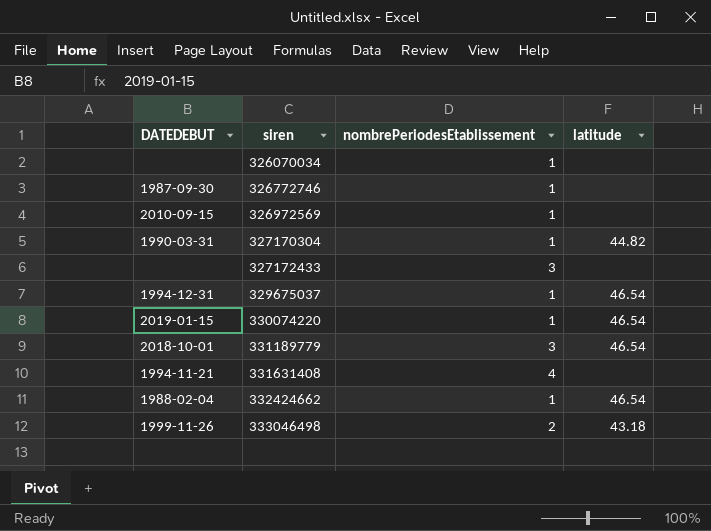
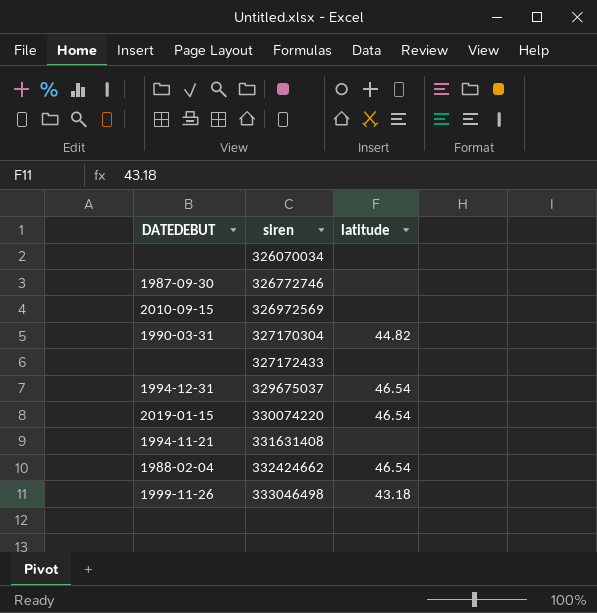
column nombrePeriodesEtablissement | position: 3 -> none
row 331189779: 2018-10-01 | 3 | 46.54 -> none

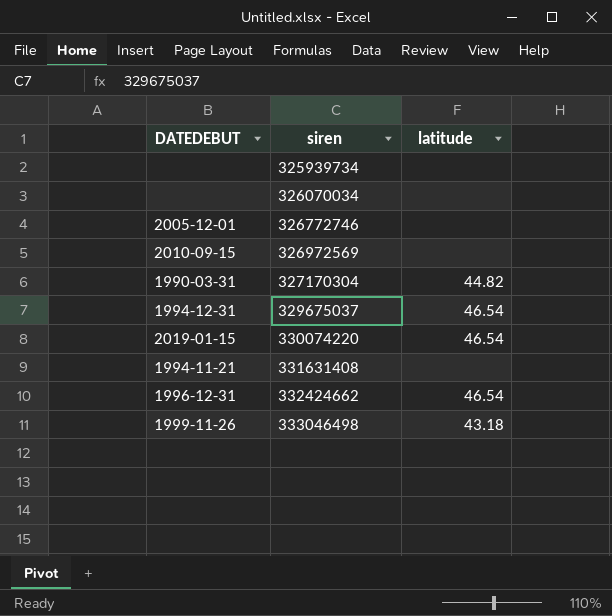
row 327172433: none | none -> none
row 325939734: none -> none | none
326772746 | DATEDEBUT: 1987-09-30 -> 2005-12-01
332424662 | DATEDEBUT: 1988-02-04 -> 1996-12-31

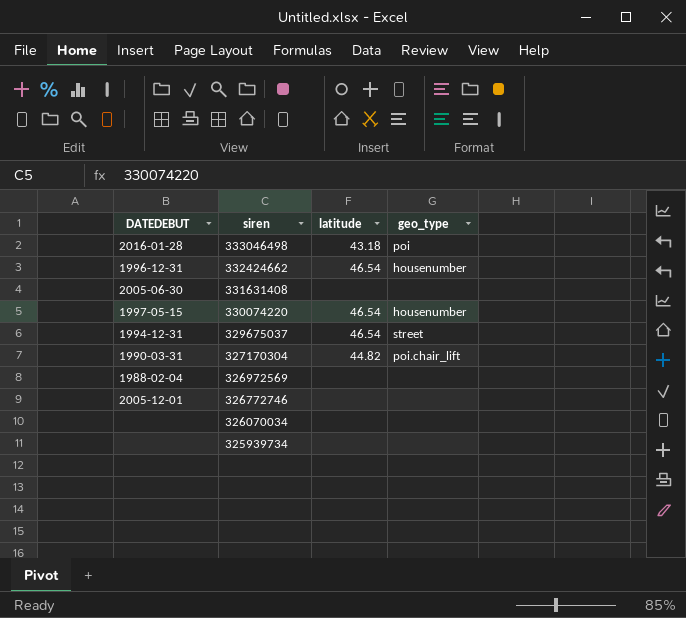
row order: siren ascending -> siren descending
column geo_type | position: none -> 4
333046498 | DATEDEBUT: 1999-11-26 -> 2016-01-28
331631408 | DATEDEBUT: 1994-11-21 -> 2005-06-30
330074220 | DATEDEBUT: 2019-01-15 -> 1997-05-15
326972569 | DATEDEBUT: 2010-09-15 -> 1988-02-04

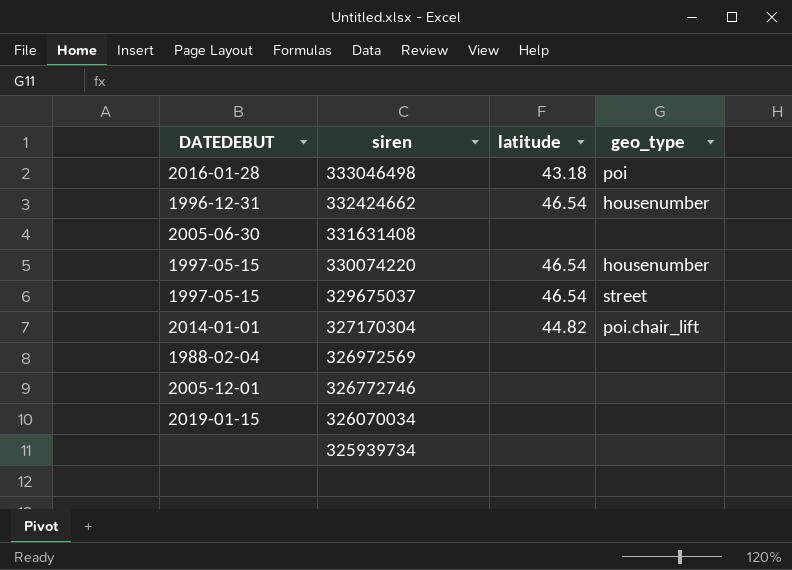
329675037 | DATEDEBUT: 1994-12-31 -> 1997-05-15
327170304 | DATEDEBUT: 1990-03-31 -> 2014-01-01
326070034 | DATEDEBUT: none -> 2019-01-15

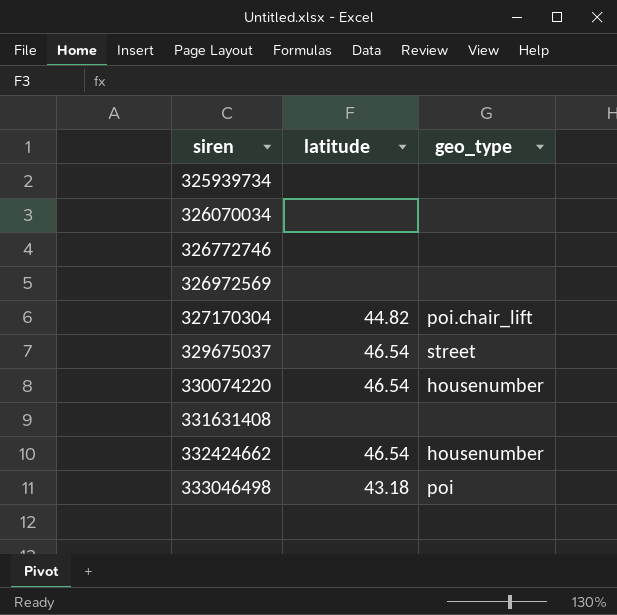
row order: siren descending -> siren ascending
column DATEDEBUT | position: 1 -> none

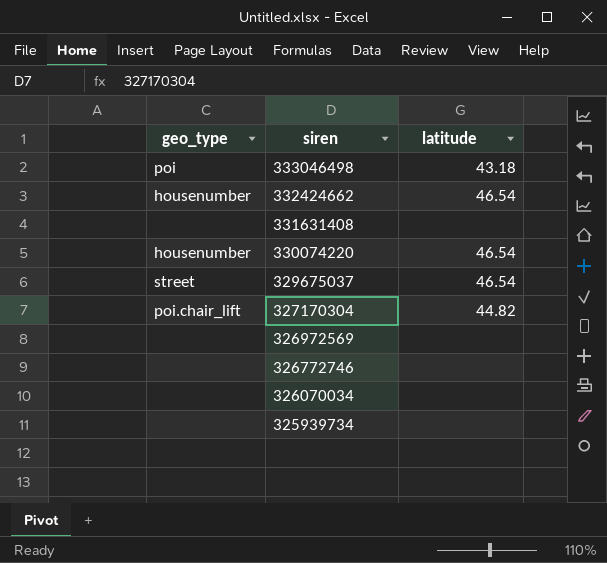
row order: siren ascending -> siren descending
column geo_type | position: 3 -> 1

